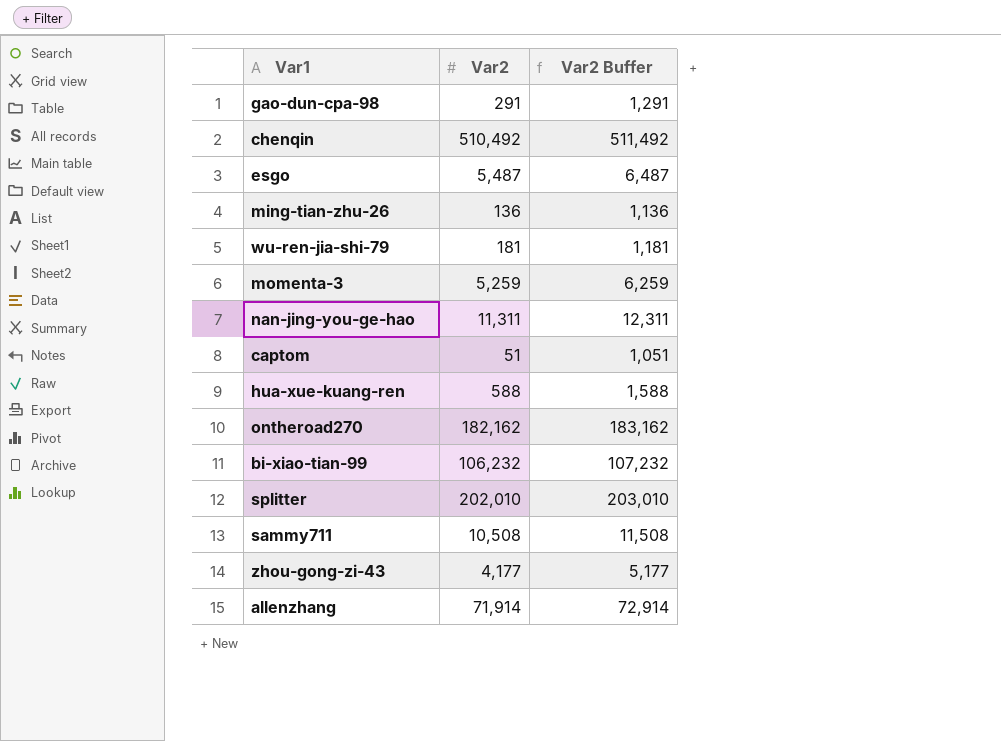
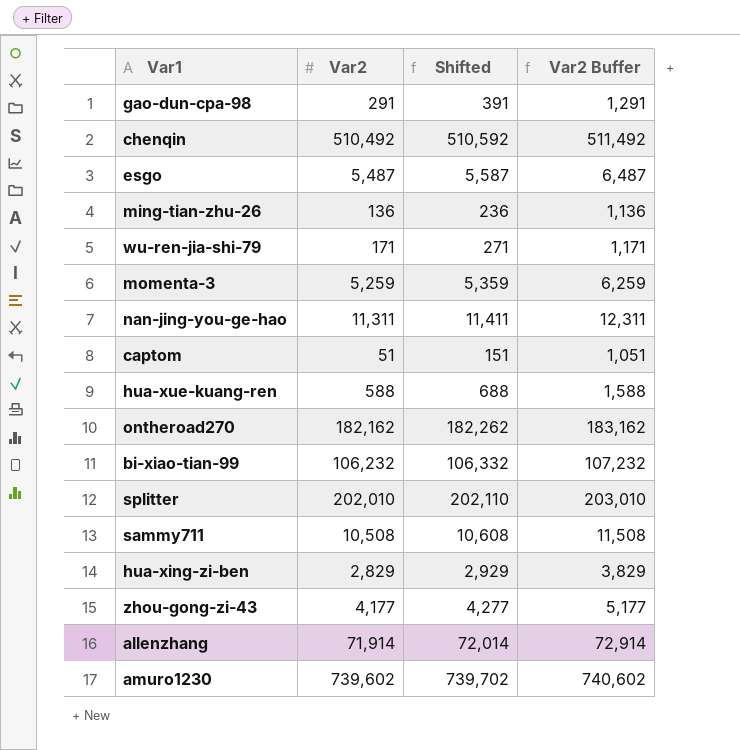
column Shifted | formula: none -> [Var2] + 100
wu-ren-jia-shi-79 | Var2: 181 -> 171
wu-ren-jia-shi-79 | Var2 Buffer: 1,181 -> 1,171
row hua-xing-zi-ben: none -> 2,829 | 2,929 | 3,829
row amuro1230: none -> 739,602 | 739,702 | 740,602

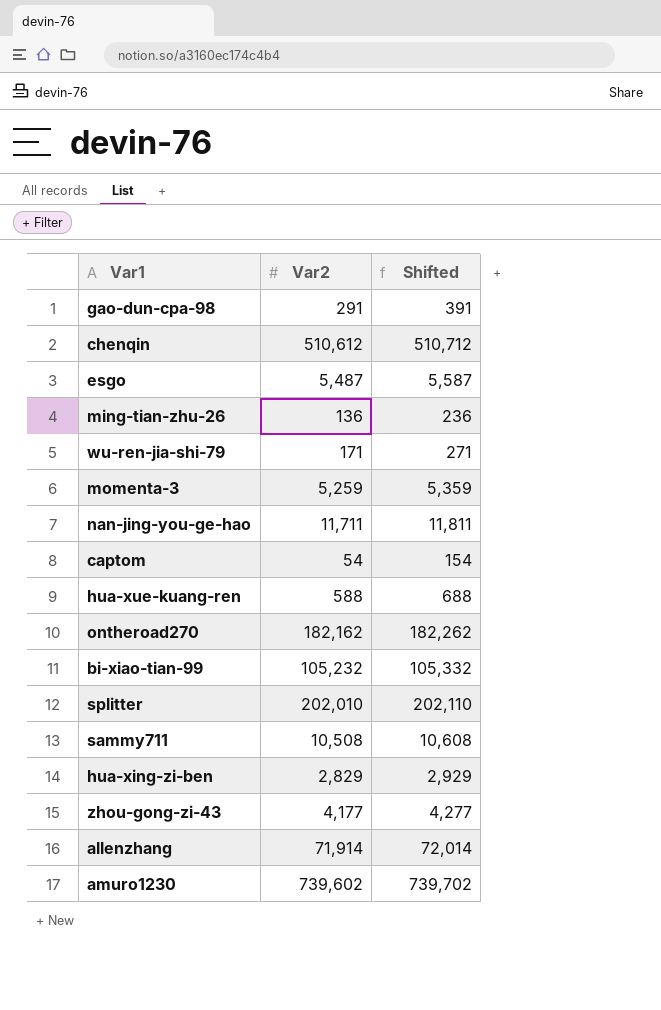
column Var2 Buffer | formula: [Var2] + 1000 -> none
chenqin | Var2: 510,492 -> 510,612
chenqin | Shifted: 510,592 -> 510,712
nan-jing-you-ge-hao | Var2: 11,311 -> 11,711
nan-jing-you-ge-hao | Shifted: 11,411 -> 11,811
captom | Var2: 51 -> 54
captom | Shifted: 151 -> 154
bi-xiao-tian-99 | Var2: 106,232 -> 105,232
bi-xiao-tian-99 | Shifted: 106,332 -> 105,332

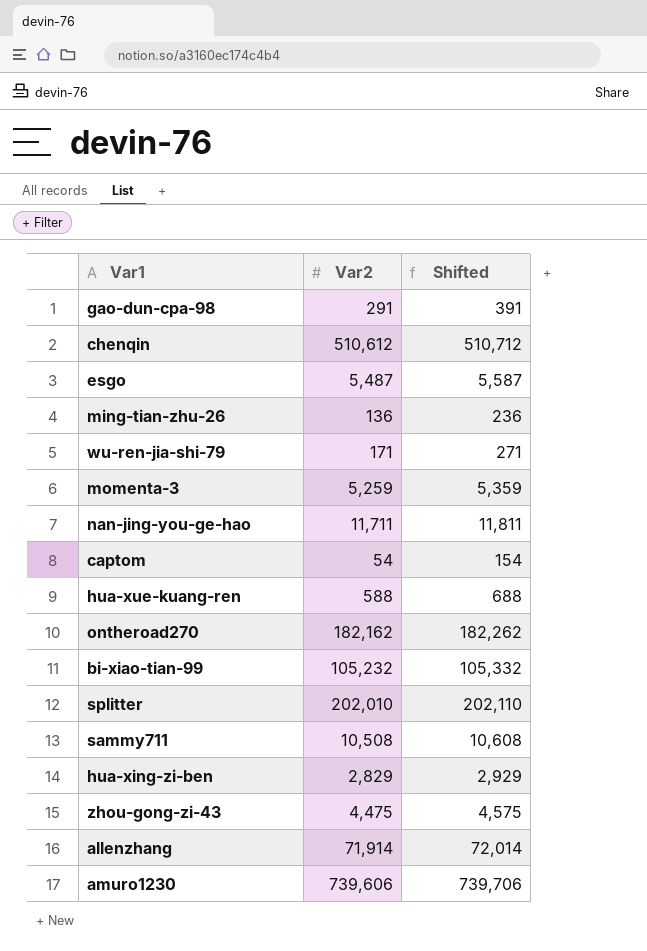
zhou-gong-zi-43 | Var2: 4,177 -> 4,475
zhou-gong-zi-43 | Shifted: 4,277 -> 4,575
amuro1230 | Var2: 739,602 -> 739,606
amuro1230 | Shifted: 739,702 -> 739,706

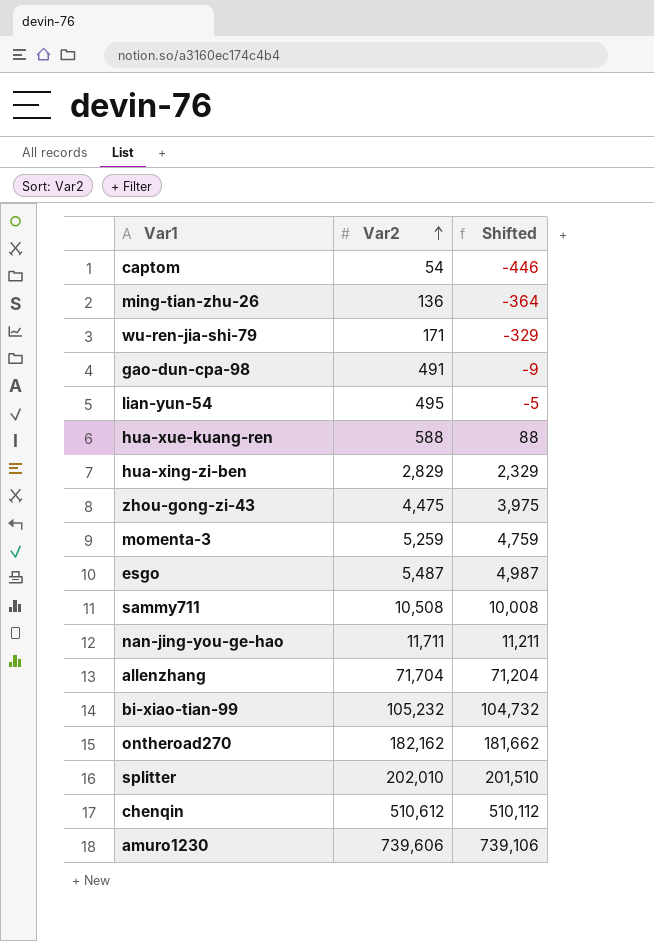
row order: none -> Var2 ascending
column Shifted | formula: [Var2] + 100 -> [Var2] - 500
gao-dun-cpa-98 | Var2: 291 -> 491
row lian-yun-54: none -> 495 | -5
allenzhang | Var2: 71,914 -> 71,704

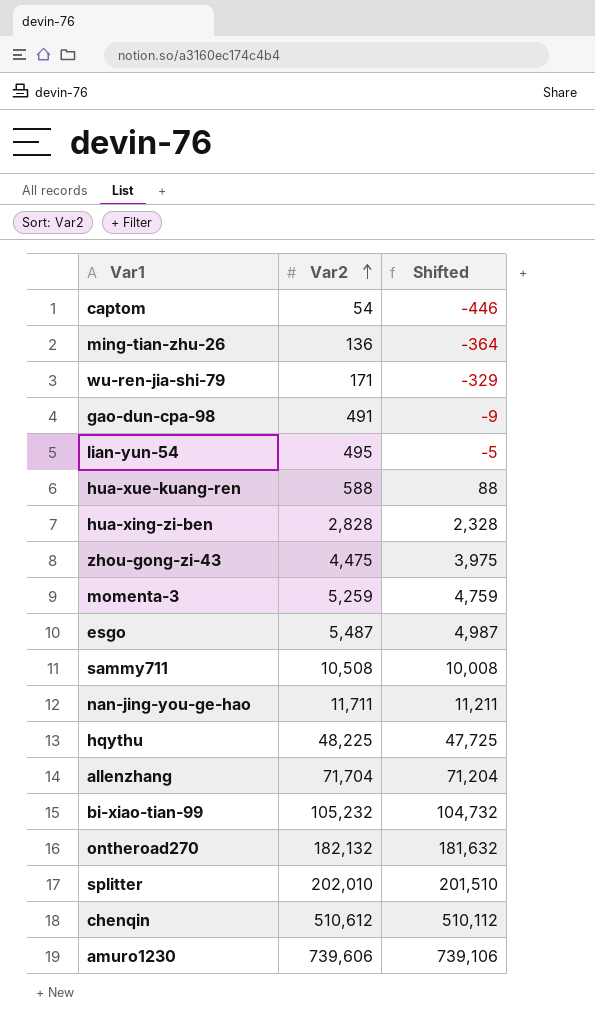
hua-xing-zi-ben | Var2: 2,829 -> 2,828
hua-xing-zi-ben | Shifted: 2,329 -> 2,328
row hqythu: none -> 48,225 | 47,725
ontheroad270 | Var2: 182,162 -> 182,132
ontheroad270 | Shifted: 181,662 -> 181,632

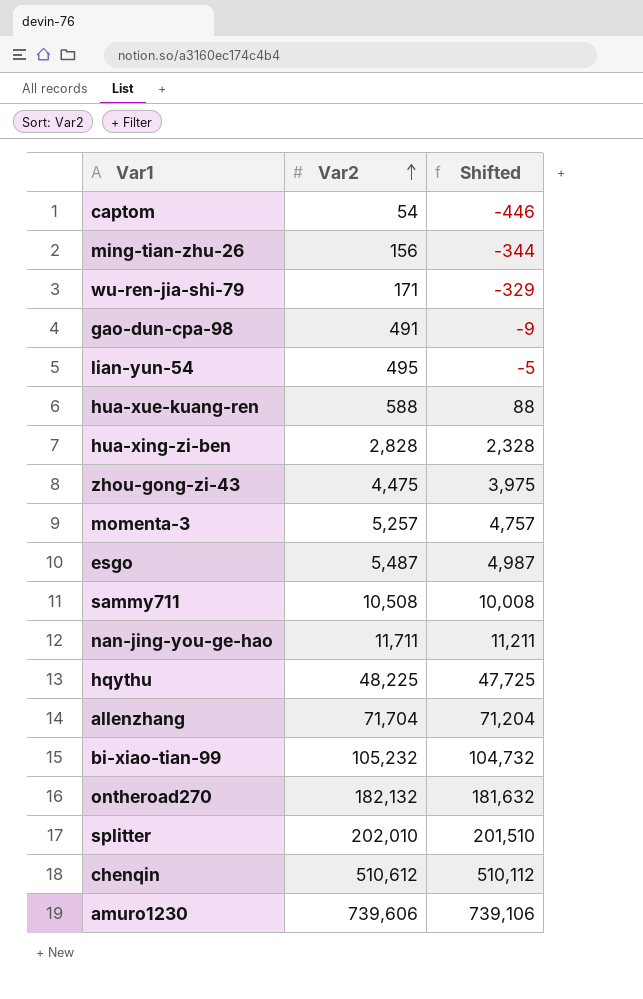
ming-tian-zhu-26 | Var2: 136 -> 156
ming-tian-zhu-26 | Shifted: -364 -> -344
momenta-3 | Var2: 5,259 -> 5,257
momenta-3 | Shifted: 4,759 -> 4,757

